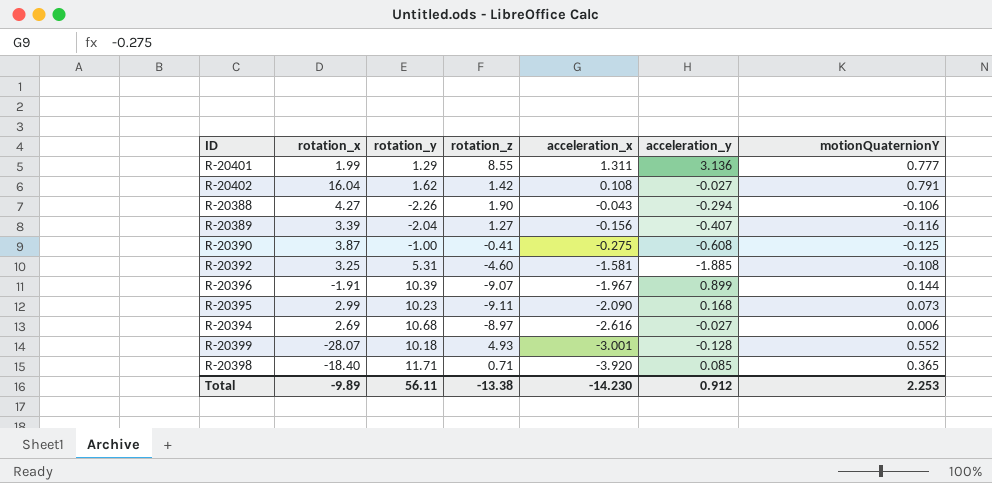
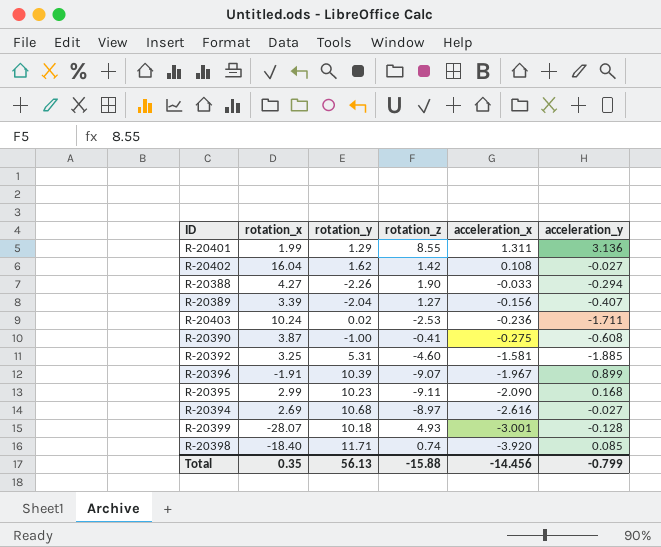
column motionQuaternionY | position: 7 -> none
R-20388 | acceleration_x: -0.043 -> -0.033
row R-20403: none -> 10.24 | 0.02 | -2.53 | -0.236 | -1.711
R-20398 | rotation_z: 0.71 -> 0.74
Total | rotation_x: -9.89 -> 0.35
Total | rotation_y: 56.11 -> 56.13
Total | rotation_z: -13.38 -> -15.88
Total | acceleration_x: -14.230 -> -14.456
Total | acceleration_y: 0.912 -> -0.799

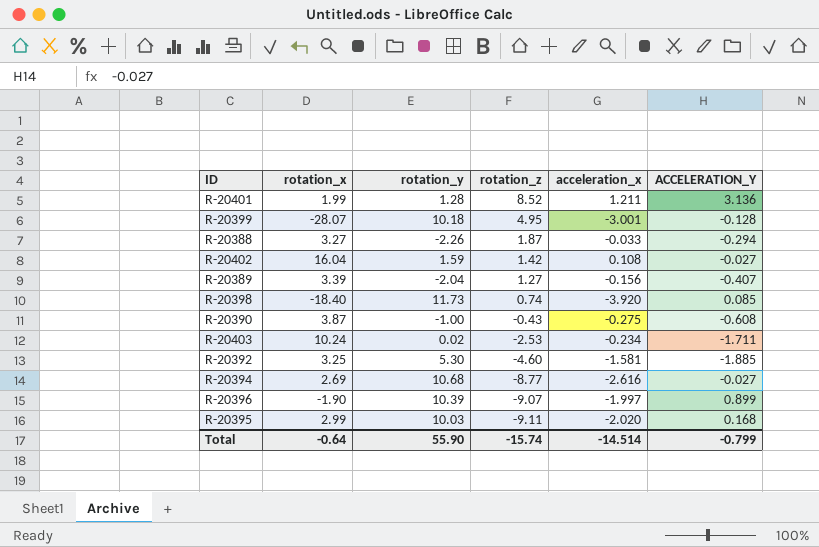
row order: acceleration_x descending -> rotation_z descending
column name: acceleration_y -> ACCELERATION_Y
R-20401 | rotation_y: 1.29 -> 1.28
R-20401 | rotation_z: 8.55 -> 8.52
R-20401 | acceleration_x: 1.311 -> 1.211
R-20399 | rotation_z: 4.93 -> 4.95
R-20388 | rotation_x: 4.27 -> 3.27
R-20388 | rotation_z: 1.90 -> 1.87
R-20402 | rotation_y: 1.62 -> 1.59
R-20398 | rotation_y: 11.71 -> 11.73
R-20390 | rotation_z: -0.41 -> -0.43
R-20403 | acceleration_x: -0.236 -> -0.234
R-20392 | rotation_y: 5.31 -> 5.30
R-20394 | rotation_z: -8.97 -> -8.77
R-20396 | rotation_x: -1.91 -> -1.90
R-20396 | acceleration_x: -1.967 -> -1.997
R-20395 | rotation_y: 10.23 -> 10.03
R-20395 | acceleration_x: -2.090 -> -2.020
Total | rotation_x: 0.35 -> -0.64
Total | rotation_y: 56.13 -> 55.90
Total | rotation_z: -15.88 -> -15.74
Total | acceleration_x: -14.456 -> -14.514

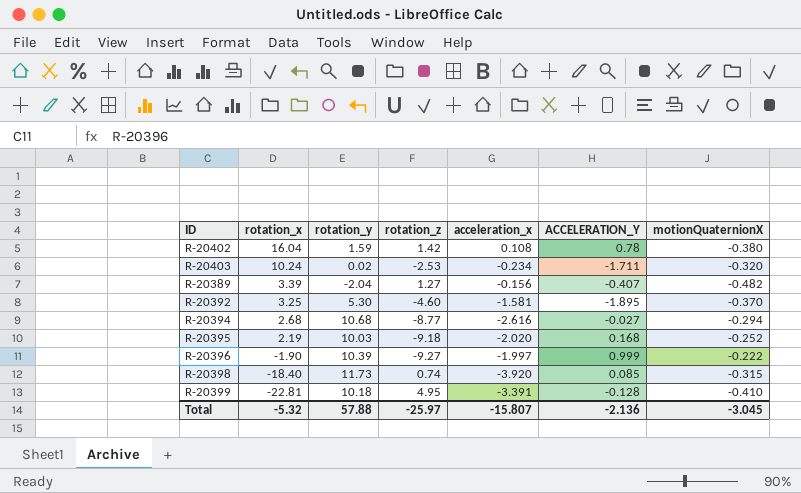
row order: rotation_z descending -> rotation_x descending
column motionQuaternionX | position: none -> 7
row R-20401: 1.99 | 1.28 | 8.52 | 1.211 | 3.136 -> none
row R-20388: 3.27 | -2.26 | 1.87 | -0.033 | -0.294 -> none
row R-20390: 3.87 | -1.00 | -0.43 | -0.275 | -0.608 -> none
R-20402 | ACCELERATION_Y: -0.027 -> 0.78
R-20392 | ACCELERATION_Y: -1.885 -> -1.895
R-20394 | rotation_x: 2.69 -> 2.68
R-20395 | rotation_x: 2.99 -> 2.19
R-20395 | rotation_z: -9.11 -> -9.18
R-20396 | rotation_z: -9.07 -> -9.27
R-20396 | ACCELERATION_Y: 0.899 -> 0.999
R-20399 | rotation_x: -28.07 -> -22.81
R-20399 | acceleration_x: -3.001 -> -3.391
Total | rotation_x: -0.64 -> -5.32
Total | rotation_y: 55.90 -> 57.88
Total | rotation_z: -15.74 -> -25.97
Total | acceleration_x: -14.514 -> -15.807
Total | ACCELERATION_Y: -0.799 -> -2.136

